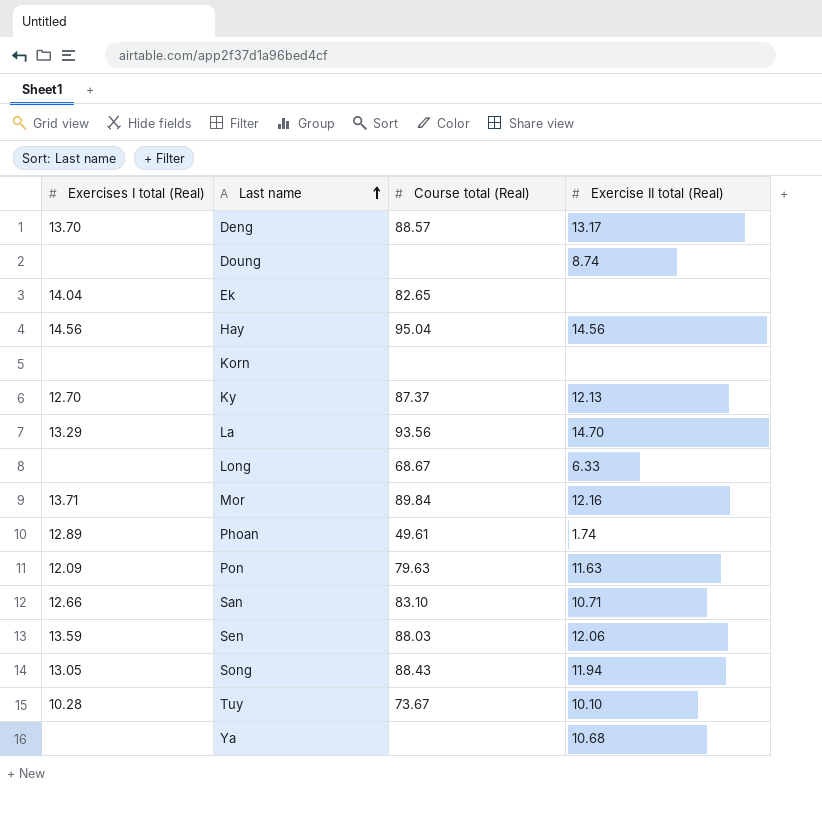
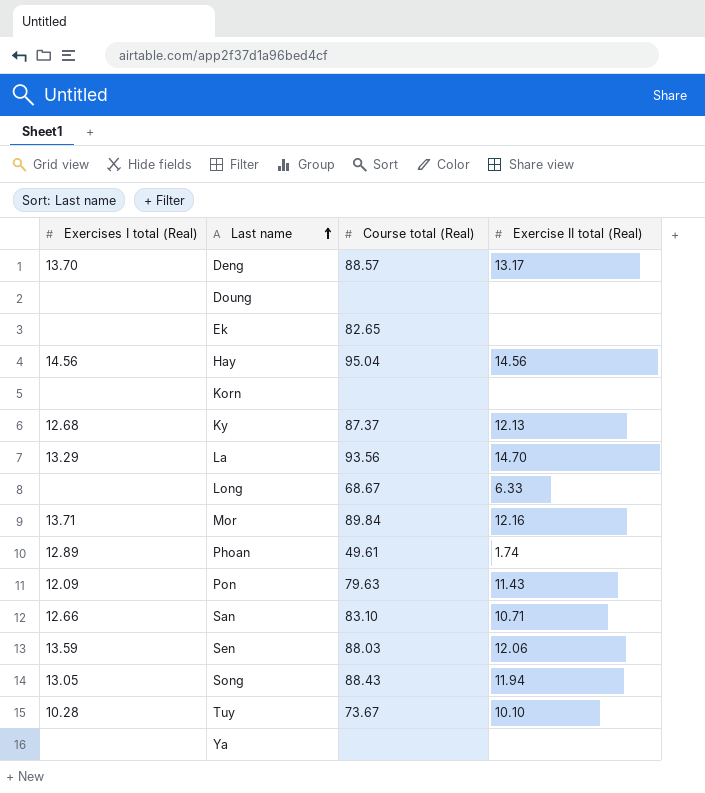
Doung | Exercise II total (Real): 8.74 -> none
Ek | Exercises I total (Real): 14.04 -> none
Ky | Exercises I total (Real): 12.70 -> 12.68
Pon | Exercise II total (Real): 11.63 -> 11.43
Ya | Exercise II total (Real): 10.68 -> none

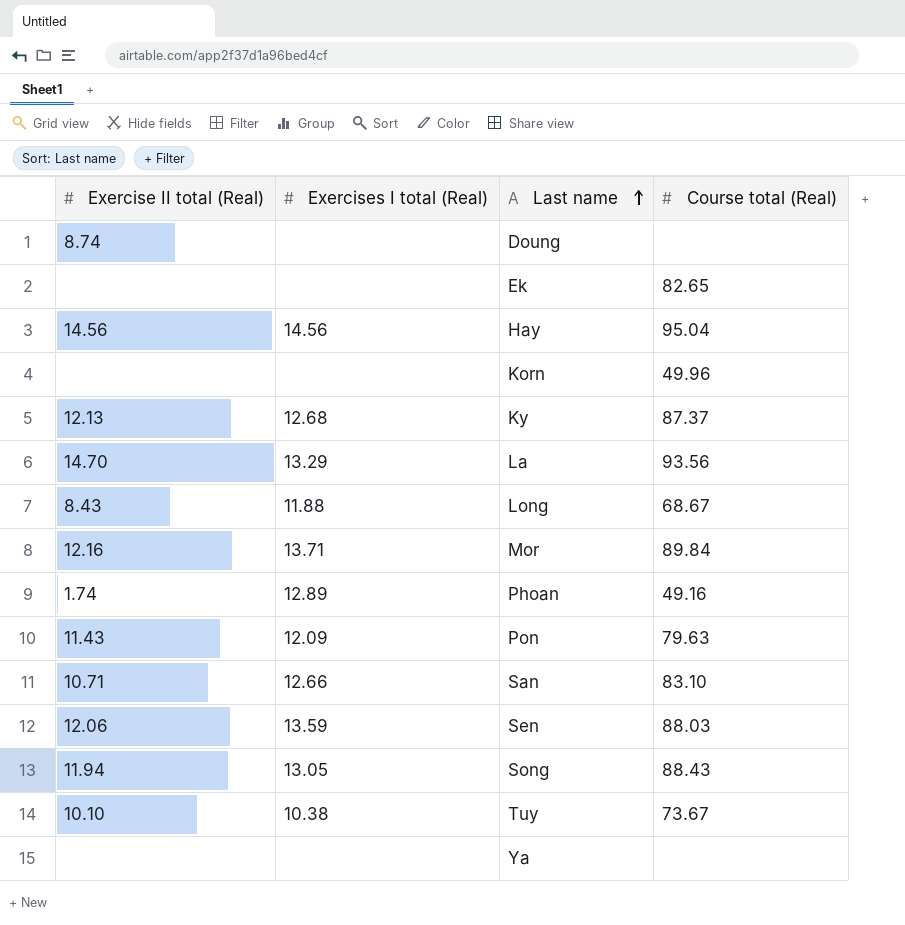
column Exercise II total (Real) | position: 4 -> 1
row Deng: 13.70 | 88.57 | 13.17 -> none
Doung | Exercise II total (Real): none -> 8.74
Korn | Course total (Real): none -> 49.96
Long | Exercise II total (Real): 6.33 -> 8.43
Long | Exercises I total (Real): none -> 11.88
Phoan | Course total (Real): 49.61 -> 49.16
Tuy | Exercises I total (Real): 10.28 -> 10.38

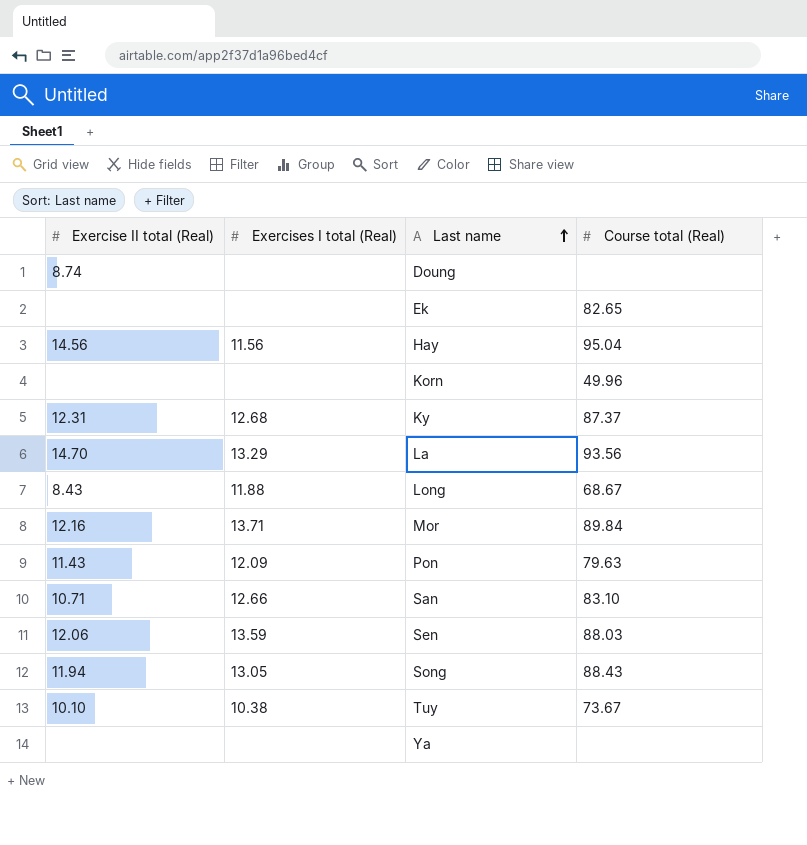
row Phoan: 1.74 | 12.89 | 49.16 -> none
Hay | Exercises I total (Real): 14.56 -> 11.56
Ky | Exercise II total (Real): 12.13 -> 12.31

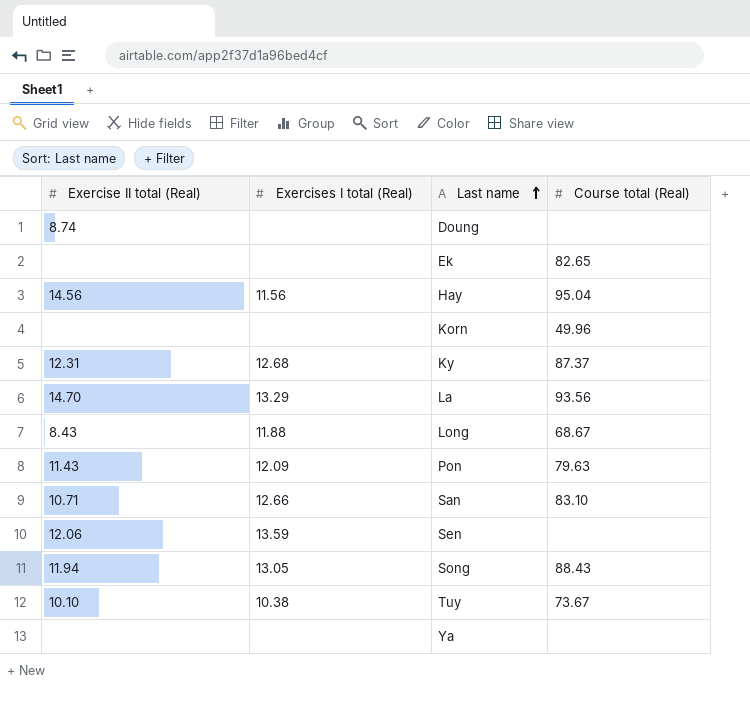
row Mor: 12.16 | 13.71 | 89.84 -> none
Sen | Course total (Real): 88.03 -> none

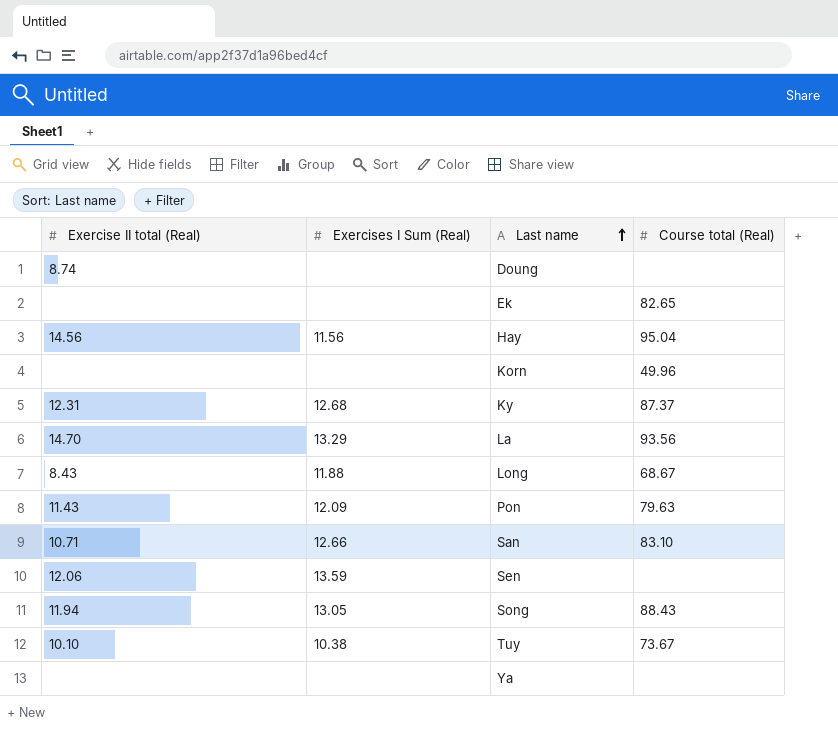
column name: Exercises I total (Real) -> Exercises I Sum (Real)

